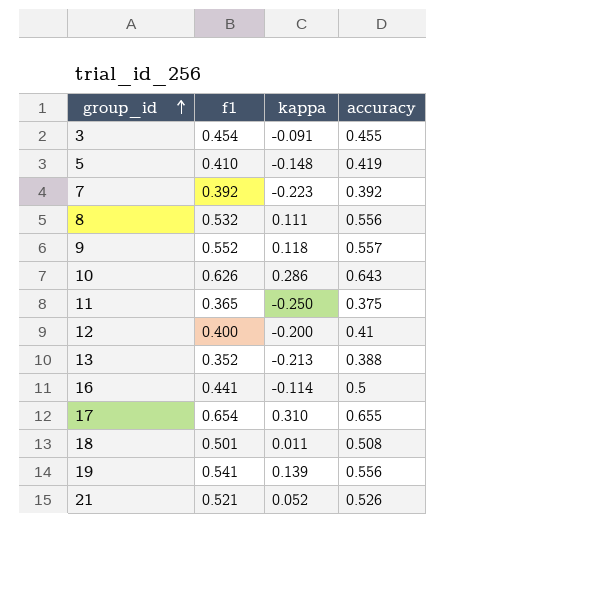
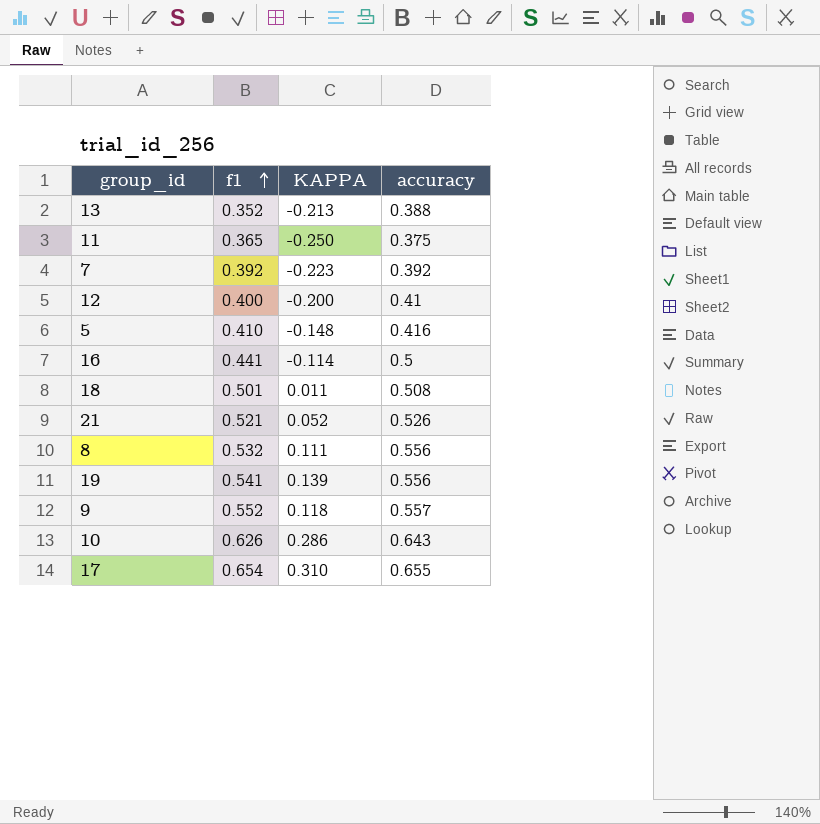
row order: group_id ascending -> f1 ascending
column name: kappa -> KAPPA
row 3: 0.454 | -0.091 | 0.455 -> none
5 | accuracy: 0.419 -> 0.416

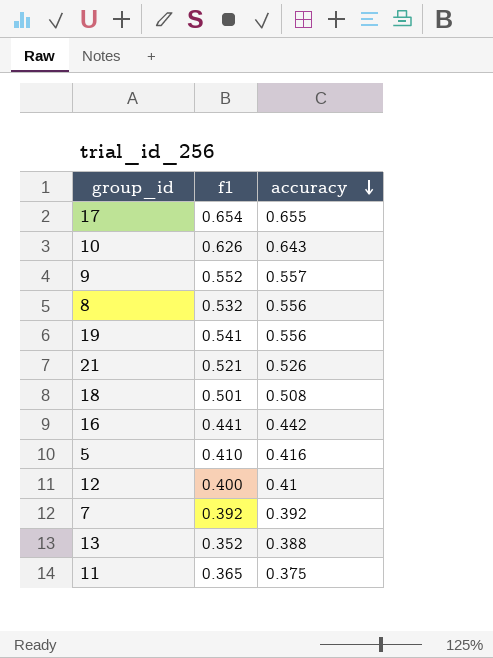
row order: f1 ascending -> accuracy descending
column KAPPA | position: 3 -> none
16 | accuracy: 0.5 -> 0.442

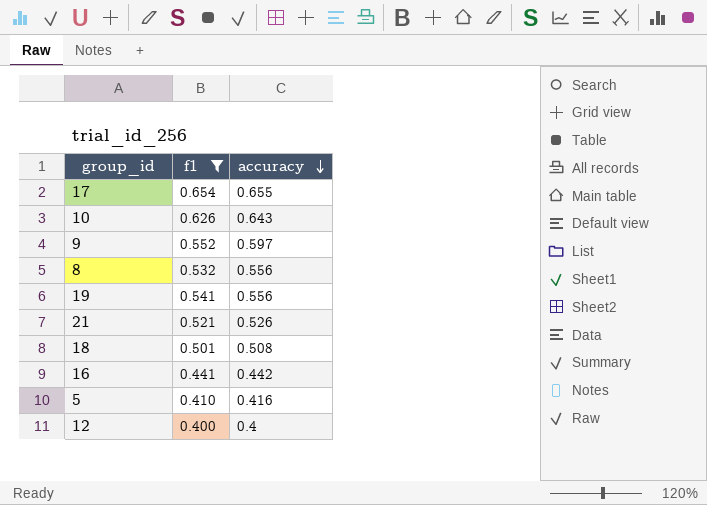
filter: none -> f1 >= 0.400
9 | accuracy: 0.557 -> 0.597
12 | accuracy: 0.41 -> 0.4

